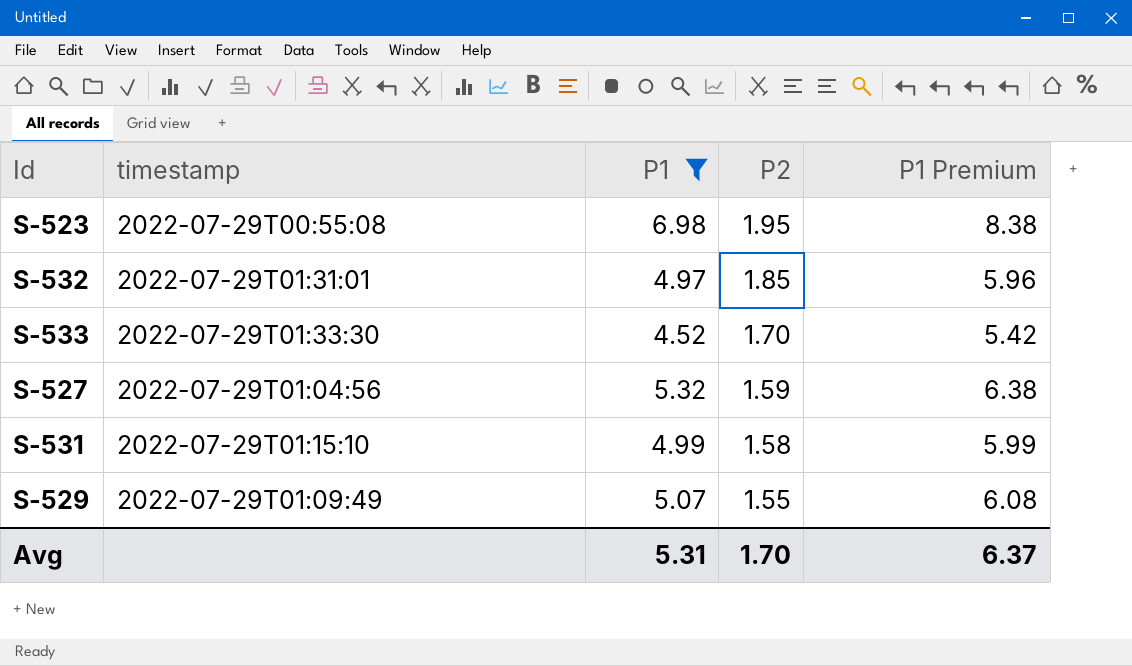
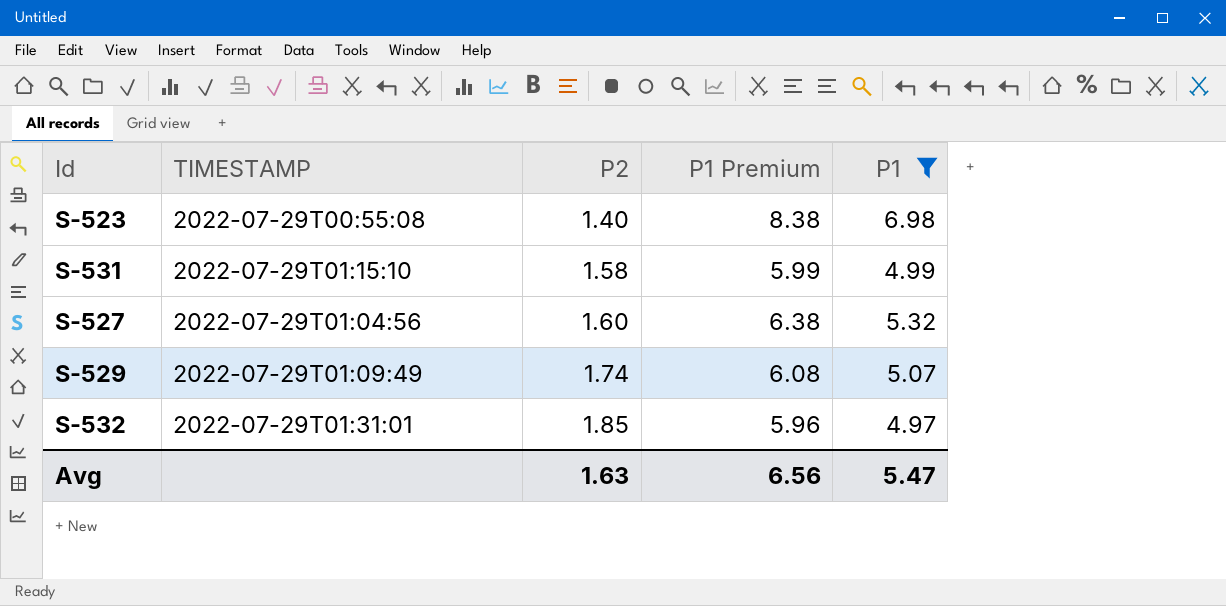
row order: P2 descending -> P2 ascending
column name: timestamp -> TIMESTAMP
column P1 | position: 3 -> 5
row S-533: 2022-07-29T01:33:30 | 4.52 | 1.70 | 5.42 -> none
S-523 | P2: 1.95 -> 1.40
S-527 | P2: 1.59 -> 1.60
S-529 | P2: 1.55 -> 1.74
Avg | P2: 1.70 -> 1.63
Avg | P1 Premium: 6.37 -> 6.56
Avg | P1: 5.31 -> 5.47

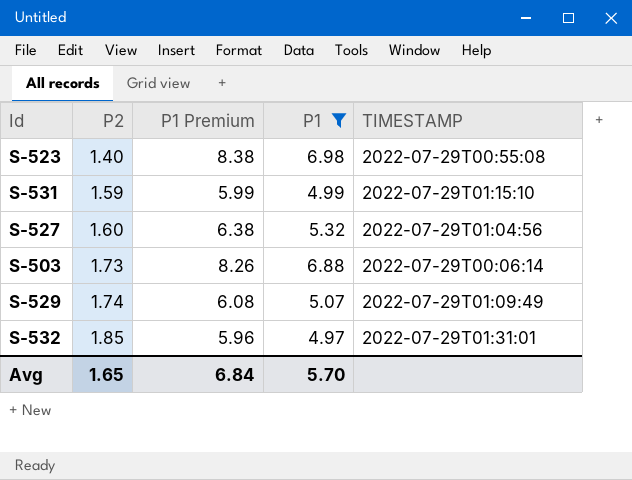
column TIMESTAMP | position: 2 -> 5
S-531 | P2: 1.58 -> 1.59
row S-503: none -> 1.73 | 8.26 | 6.88 | 2022-07-29T00:06:14
Avg | P2: 1.63 -> 1.65
Avg | P1 Premium: 6.56 -> 6.84
Avg | P1: 5.47 -> 5.70

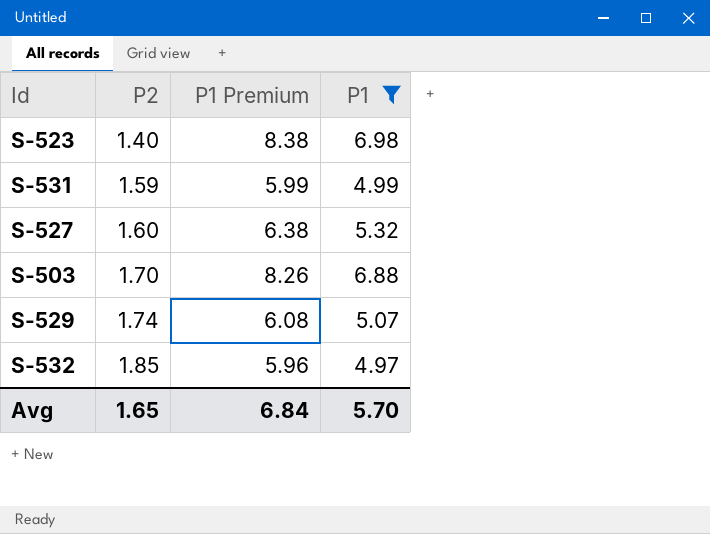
column TIMESTAMP | position: 5 -> none
S-503 | P2: 1.73 -> 1.70

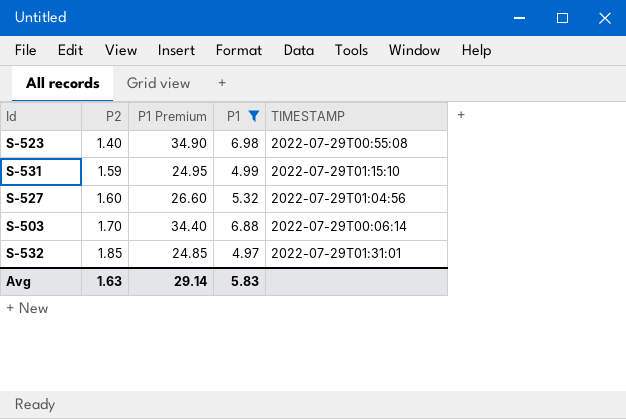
column P1 Premium | formula: [P1] * 1.2 -> [P1] * 5
column TIMESTAMP | position: none -> 5
row S-529: 1.74 | 6.08 | 5.07 -> none
Avg | P2: 1.65 -> 1.63
Avg | P1 Premium: 6.84 -> 29.14
Avg | P1: 5.70 -> 5.83

